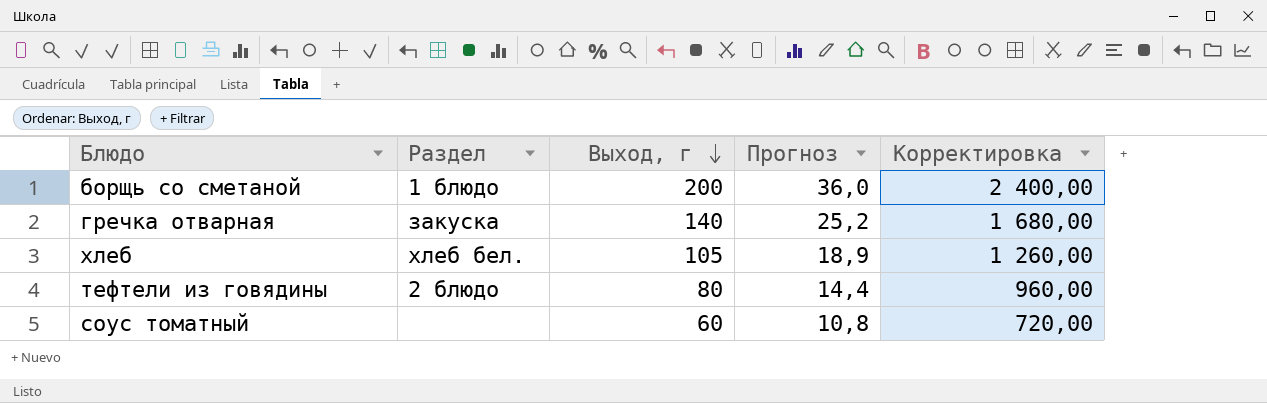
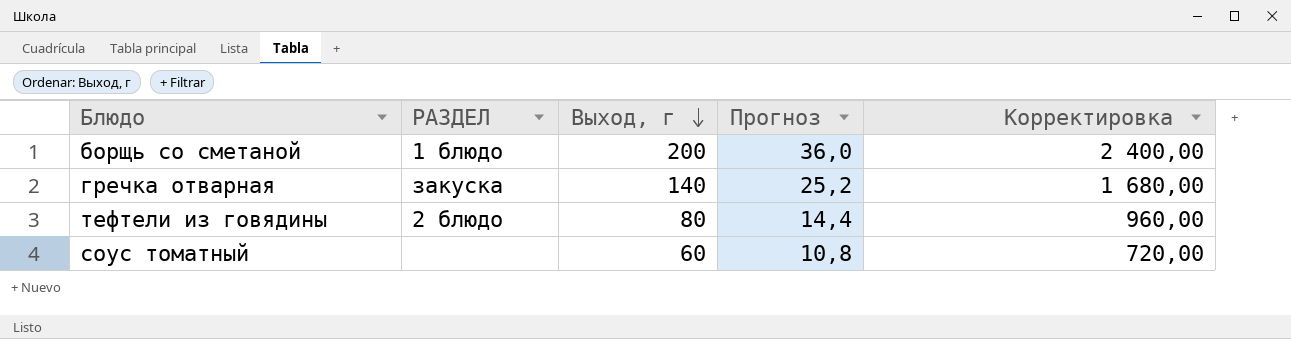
column name: Раздел -> РАЗДЕЛ
row хлеб: хлеб бел. | 105 | 18,9 | 1 260,00 -> none

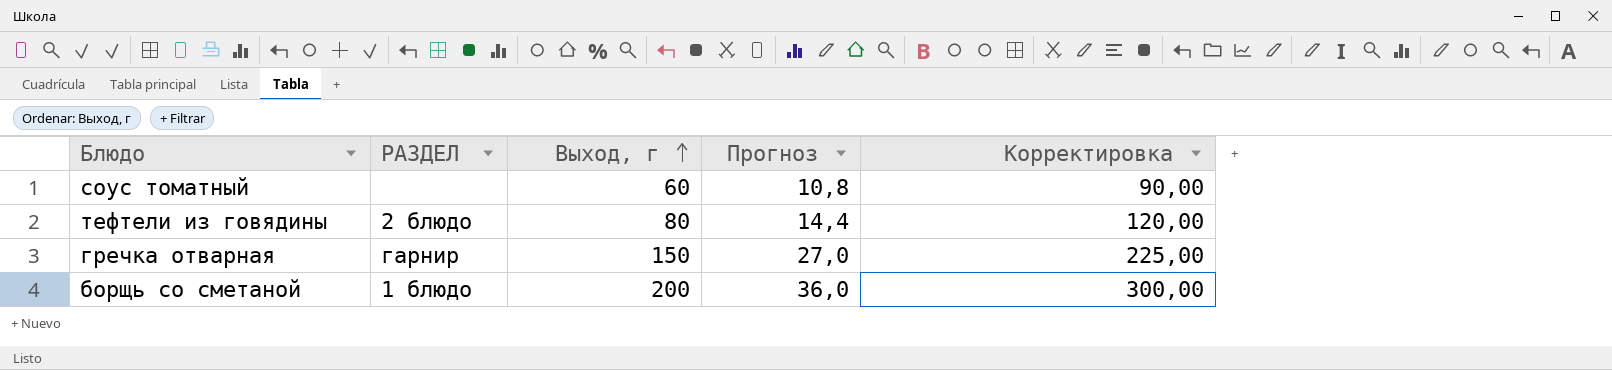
row order: Выход, г descending -> Выход, г ascending
column Корректировка | formula: [Выход, г] * 12 -> [Выход, г] * 1,5
гречка отварная | РАЗДЕЛ: закуска -> гарнир
гречка отварная | Выход, г: 140 -> 150
гречка отварная | Прогноз: 25,2 -> 27,0

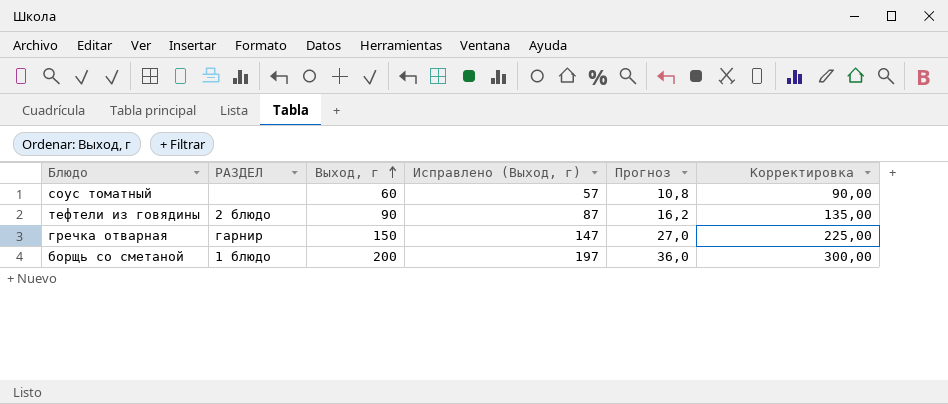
column Исправлено (Выход, г) | formula: none -> [Выход, г] - 3
тефтели из говядины | Выход, г: 80 -> 90
тефтели из говядины | Прогноз: 14,4 -> 16,2
тефтели из говядины | Корректировка: 120,00 -> 135,00

